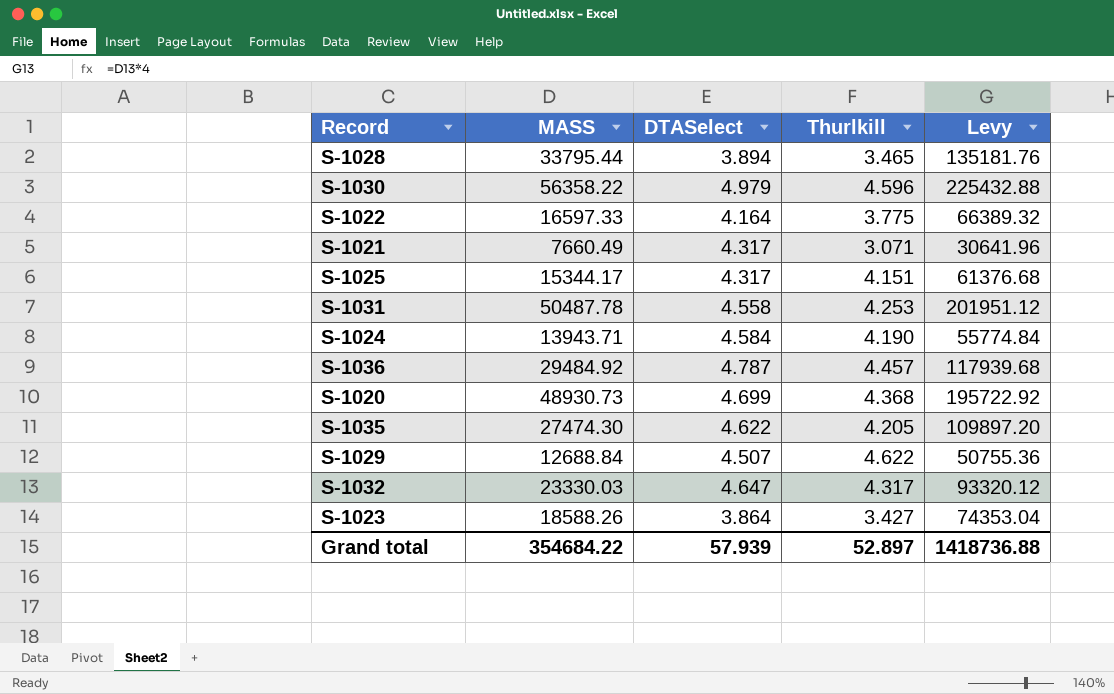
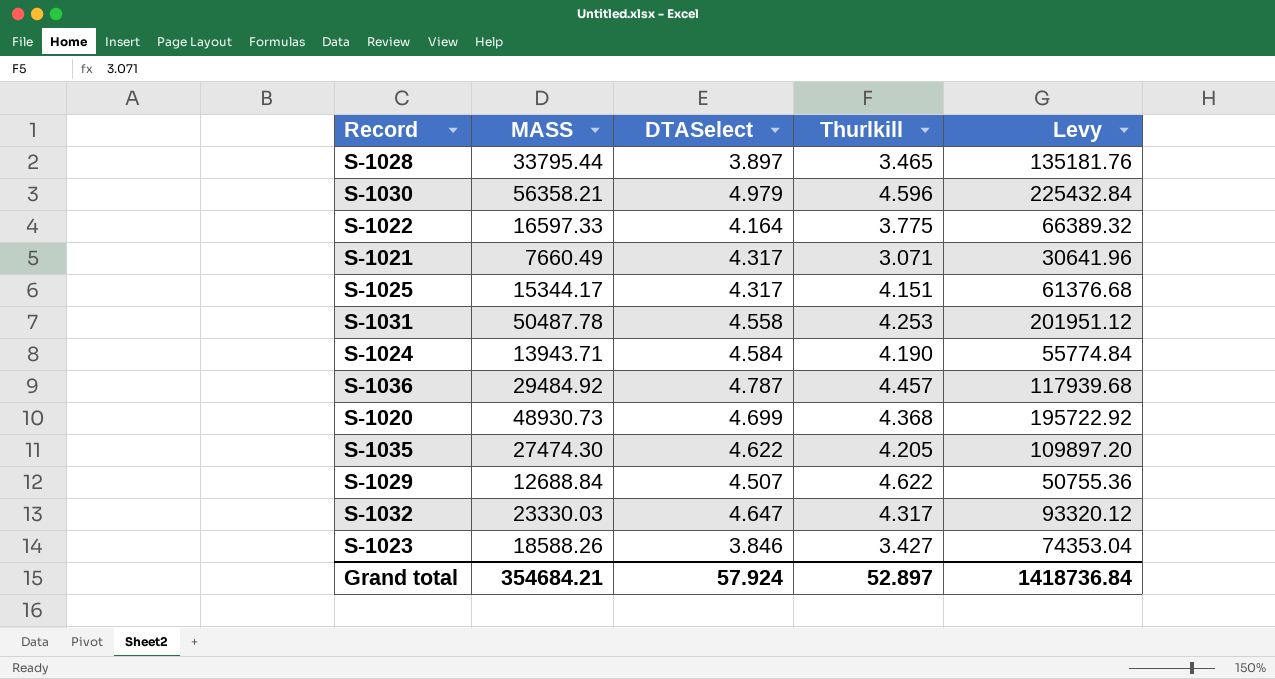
S-1028 | DTASelect: 3.894 -> 3.897
S-1030 | MASS: 56358.22 -> 56358.21
S-1030 | Levy: 225432.88 -> 225432.84
S-1023 | DTASelect: 3.864 -> 3.846
Grand total | MASS: 354684.22 -> 354684.21
Grand total | DTASelect: 57.939 -> 57.924
Grand total | Levy: 1418736.88 -> 1418736.84

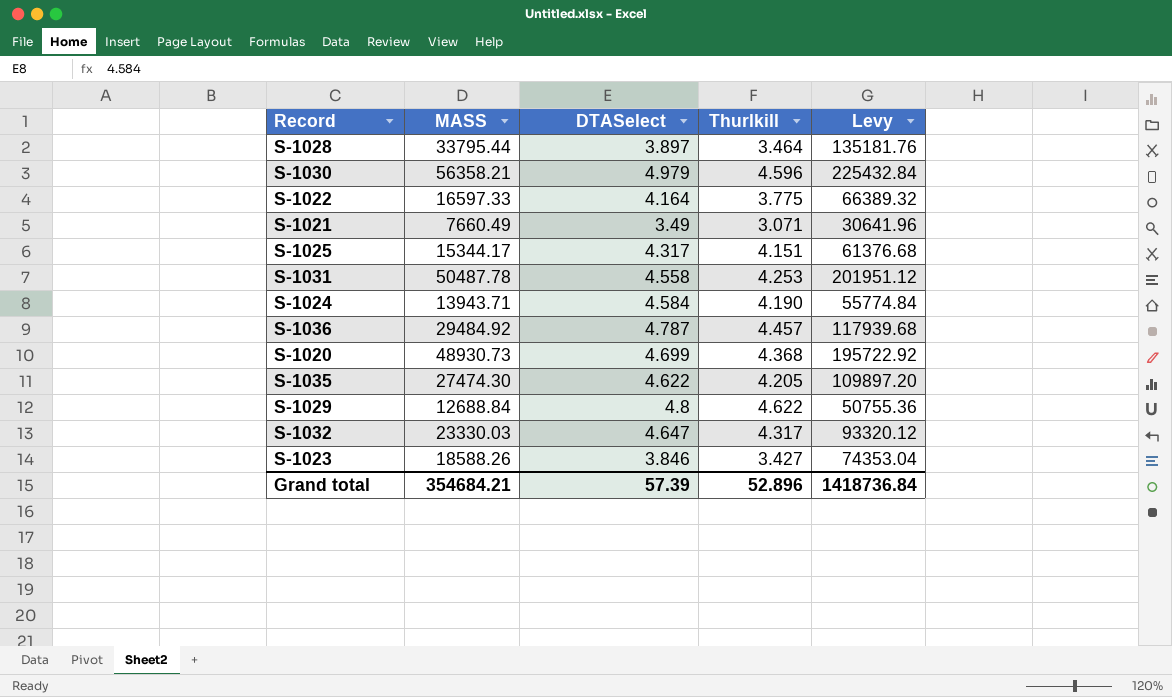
S-1028 | Thurlkill: 3.465 -> 3.464
S-1021 | DTASelect: 4.317 -> 3.49
S-1029 | DTASelect: 4.507 -> 4.8
Grand total | DTASelect: 57.924 -> 57.39
Grand total | Thurlkill: 52.897 -> 52.896

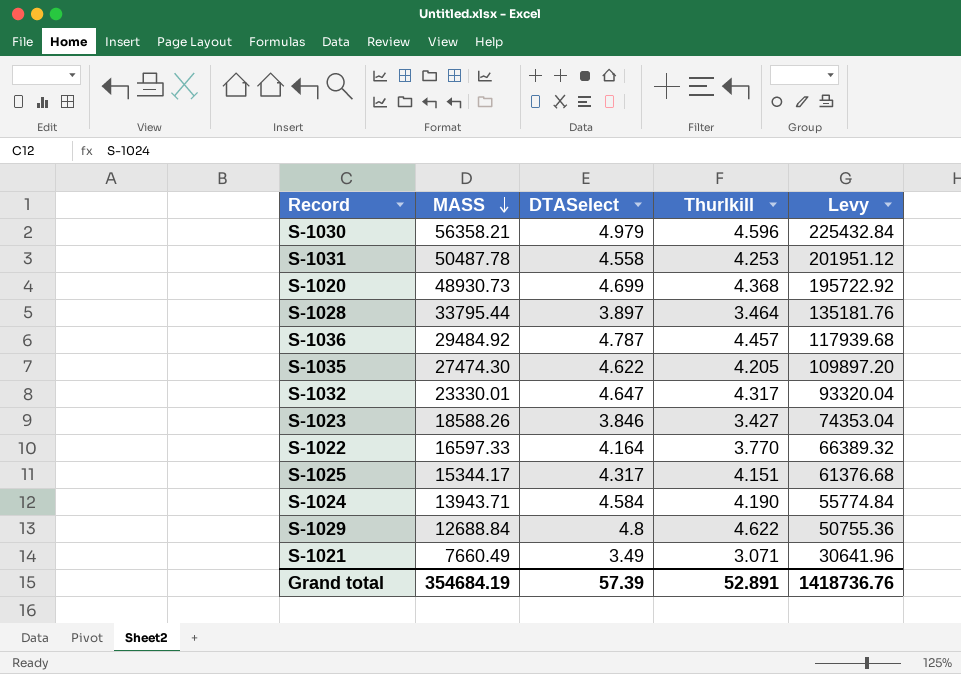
row order: none -> MASS descending
S-1032 | MASS: 23330.03 -> 23330.01
S-1032 | Levy: 93320.12 -> 93320.04
S-1022 | Thurlkill: 3.775 -> 3.770
Grand total | MASS: 354684.21 -> 354684.19
Grand total | Thurlkill: 52.896 -> 52.891
Grand total | Levy: 1418736.84 -> 1418736.76

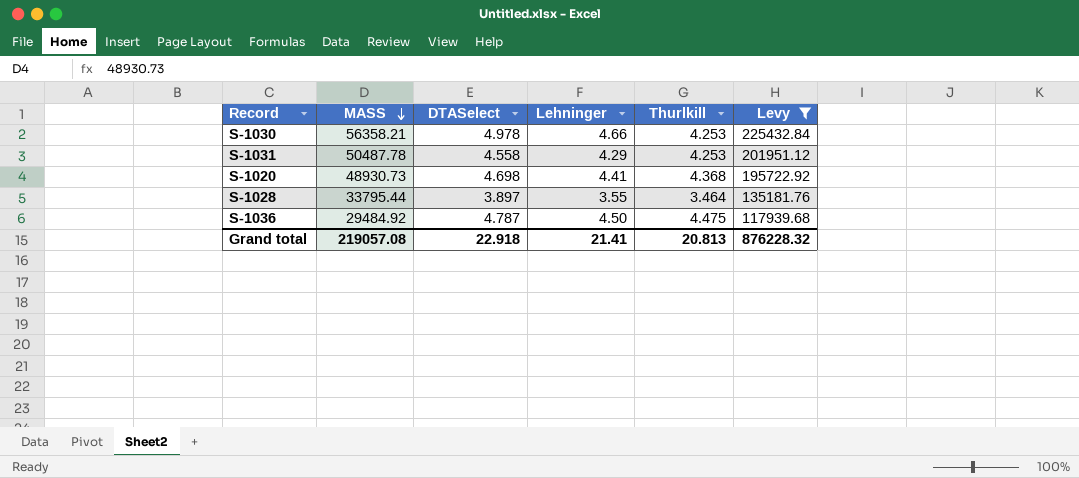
filter: none -> Levy >= 117939.68
column Lehninger | position: none -> 4
S-1030 | DTASelect: 4.979 -> 4.978
S-1030 | Thurlkill: 4.596 -> 4.253
S-1020 | DTASelect: 4.699 -> 4.698
S-1036 | Thurlkill: 4.457 -> 4.475
Grand total | MASS: 354684.19 -> 219057.08
Grand total | DTASelect: 57.39 -> 22.918
Grand total | Thurlkill: 52.891 -> 20.813
Grand total | Levy: 1418736.76 -> 876228.32

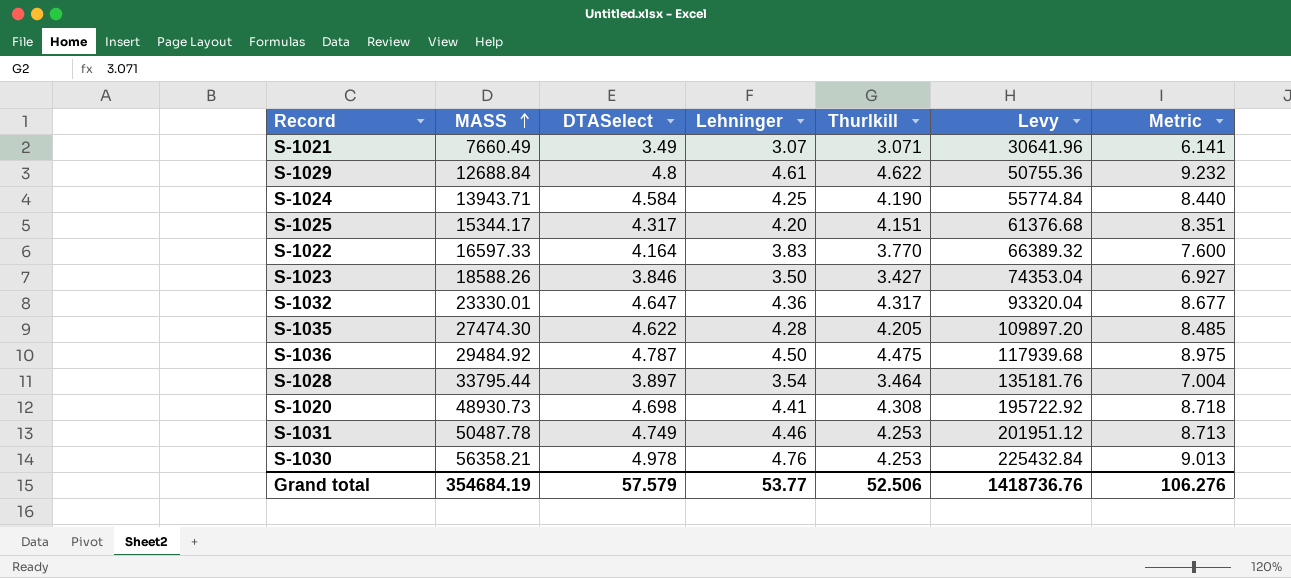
filter: Levy >= 117939.68 -> none
row order: MASS descending -> MASS ascending
column Metric | formula: none -> [Lehninger] + [Thurlkill]
S-1028 | Lehninger: 3.55 -> 3.54
S-1020 | Thurlkill: 4.368 -> 4.308
S-1031 | DTASelect: 4.558 -> 4.749
S-1031 | Lehninger: 4.29 -> 4.46
S-1030 | Lehninger: 4.66 -> 4.76
Grand total | MASS: 219057.08 -> 354684.19
Grand total | DTASelect: 22.918 -> 57.579
Grand total | Lehninger: 21.41 -> 53.77
Grand total | Thurlkill: 20.813 -> 52.506
Grand total | Levy: 876228.32 -> 1418736.76

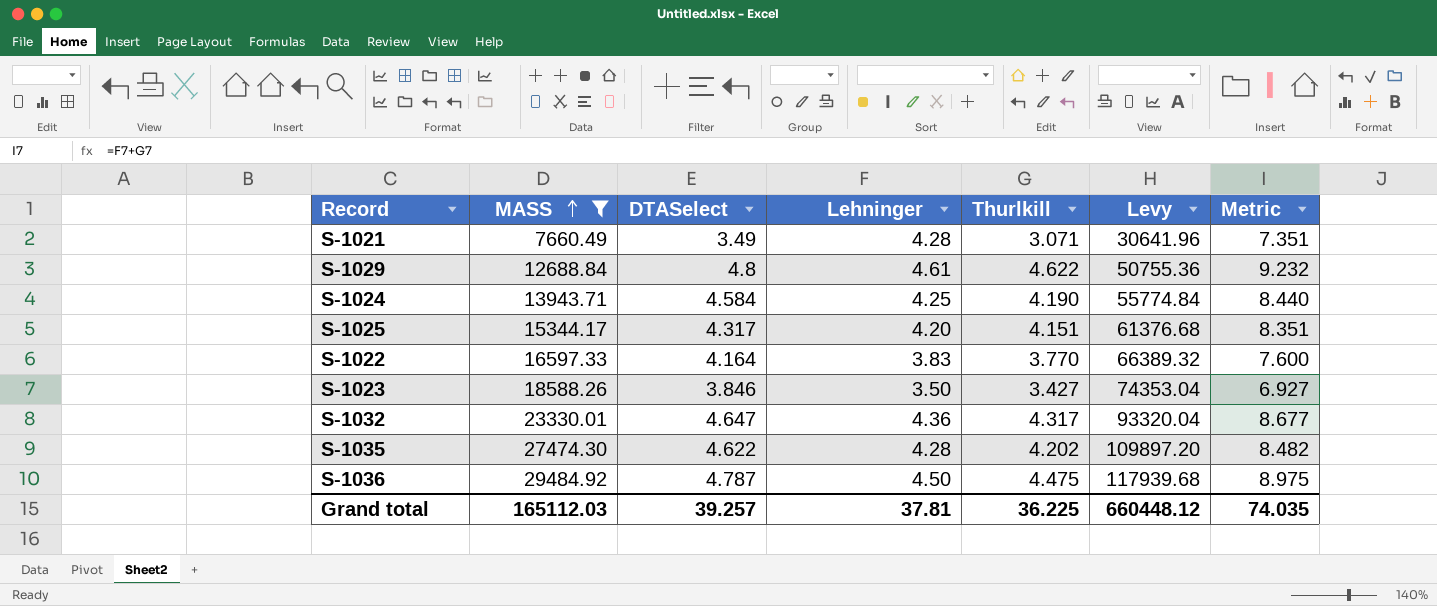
filter: none -> MASS <= 29484.92
S-1021 | Lehninger: 3.07 -> 4.28
S-1021 | Metric: 6.141 -> 7.351
S-1035 | Thurlkill: 4.205 -> 4.202
S-1035 | Metric: 8.485 -> 8.482
Grand total | MASS: 354684.19 -> 165112.03
Grand total | DTASelect: 57.579 -> 39.257
Grand total | Lehninger: 53.77 -> 37.81
Grand total | Thurlkill: 52.506 -> 36.225
Grand total | Levy: 1418736.76 -> 660448.12
Grand total | Metric: 106.276 -> 74.035

